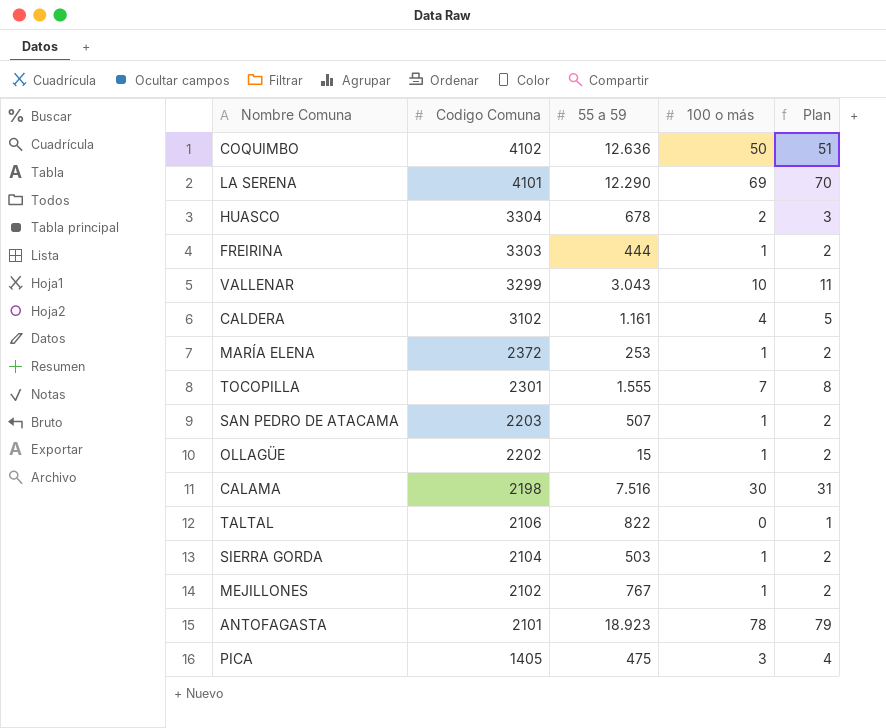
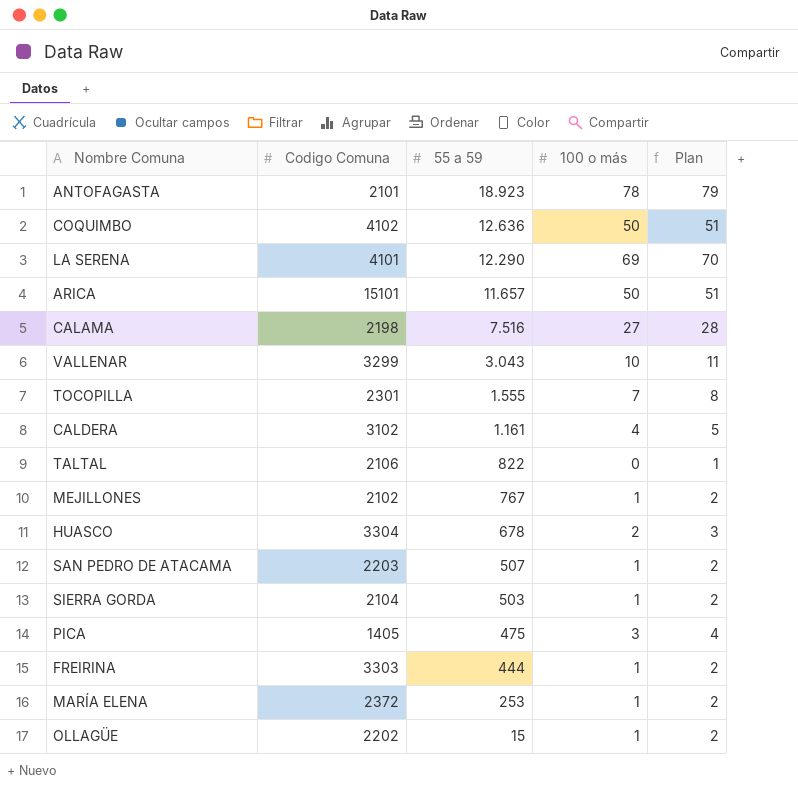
row order: Codigo Comuna descending -> 55 a 59 descending
row ARICA: none -> 15101 | 11.657 | 50 | 51
CALAMA | 100 o más: 30 -> 27
CALAMA | Plan: 31 -> 28

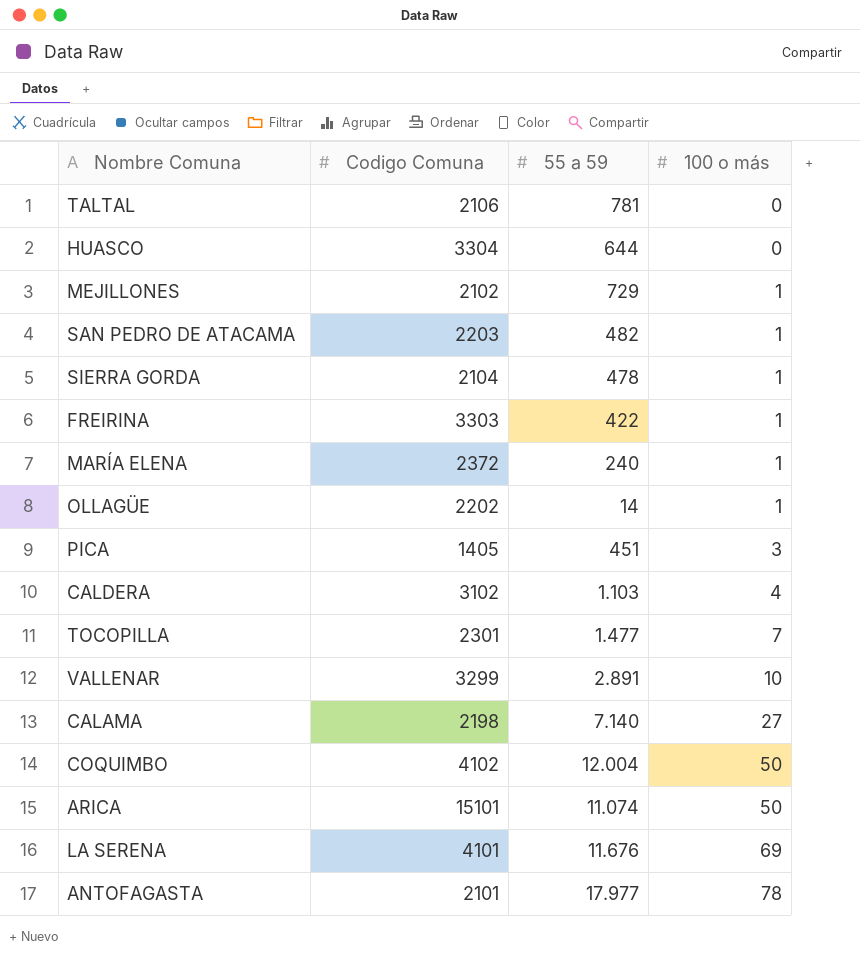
row order: 55 a 59 descending -> 100 o más ascending
column Plan | formula: [100 o más] + 1 -> none
TALTAL | 55 a 59: 822 -> 781
HUASCO | 55 a 59: 678 -> 644
HUASCO | 100 o más: 2 -> 0
MEJILLONES | 55 a 59: 767 -> 729
SAN PEDRO DE ATACAMA | 55 a 59: 507 -> 482
SIERRA GORDA | 55 a 59: 503 -> 478
FREIRINA | 55 a 59: 444 -> 422
MARÍA ELENA | 55 a 59: 253 -> 240
OLLAGÜE | 55 a 59: 15 -> 14
PICA | 55 a 59: 475 -> 451
CALDERA | 55 a 59: 1.161 -> 1.103
TOCOPILLA | 55 a 59: 1.555 -> 1.477
VALLENAR | 55 a 59: 3.043 -> 2.891
CALAMA | 55 a 59: 7.516 -> 7.140
COQUIMBO | 55 a 59: 12.636 -> 12.004
ARICA | 55 a 59: 11.657 -> 11.074
LA SERENA | 55 a 59: 12.290 -> 11.676
ANTOFAGASTA | 55 a 59: 18.923 -> 17.977

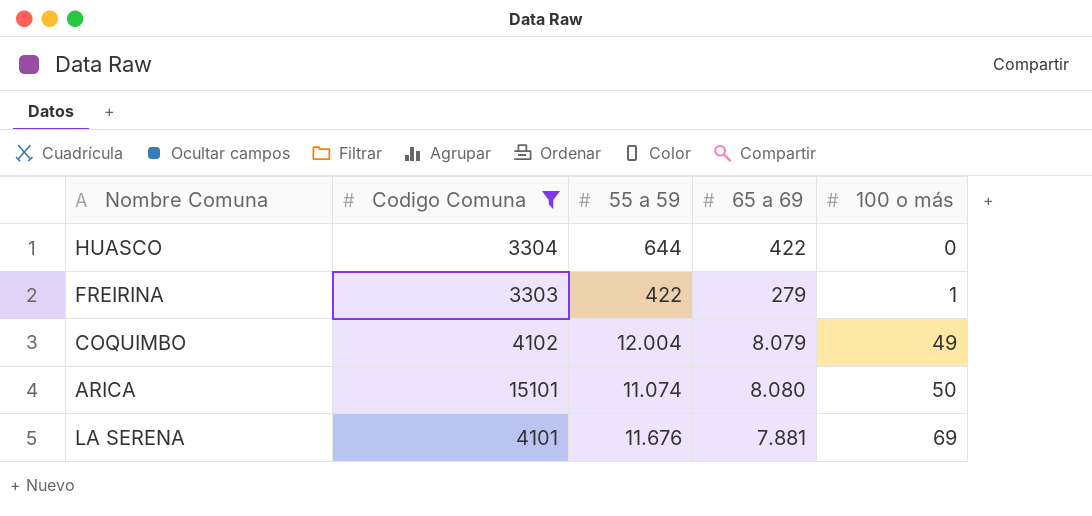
filter: none -> Codigo Comuna >= 3303
column 65 a 69 | position: none -> 4
COQUIMBO | 100 o más: 50 -> 49

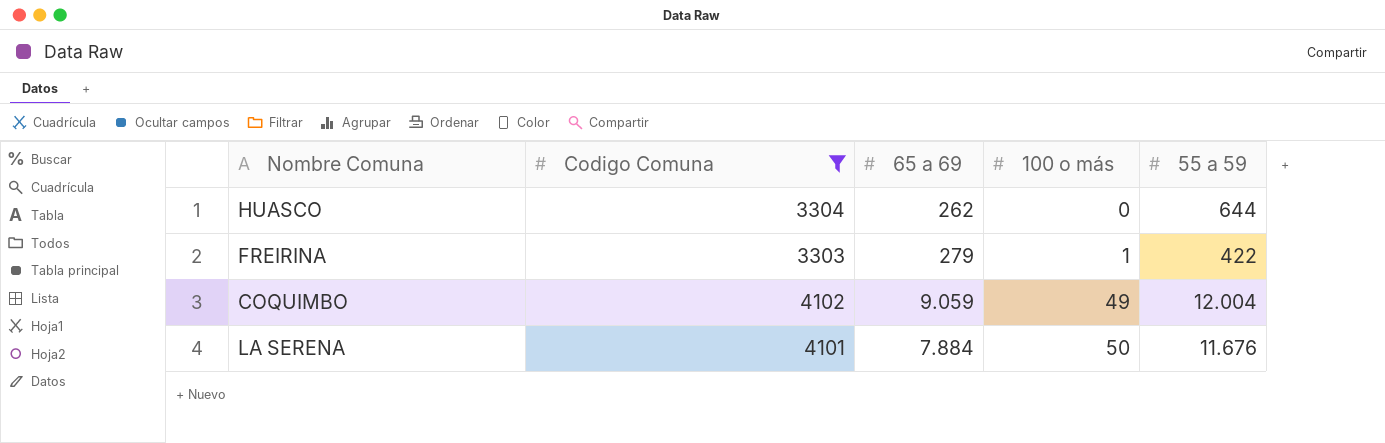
column 55 a 59 | position: 3 -> 5
row ARICA: 15101 | 11.074 | 8.080 | 50 -> none
HUASCO | 65 a 69: 422 -> 262
COQUIMBO | 65 a 69: 8.079 -> 9.059
LA SERENA | 65 a 69: 7.881 -> 7.884
LA SERENA | 100 o más: 69 -> 50

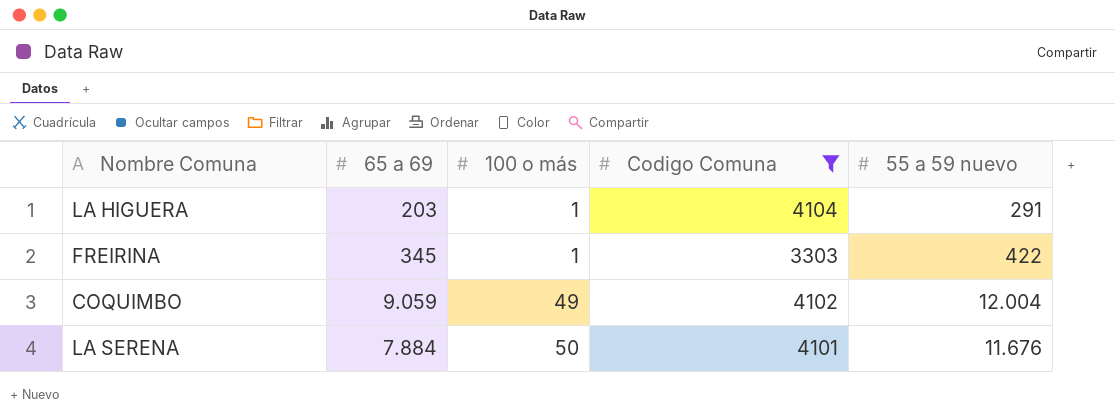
column Codigo Comuna | position: 2 -> 4
column name: 55 a 59 -> 55 a 59 nuevo
row HUASCO: 3304 | 262 | 0 | 644 -> none
row LA HIGUERA: none -> 203 | 1 | 4104 | 291
FREIRINA | 65 a 69: 279 -> 345

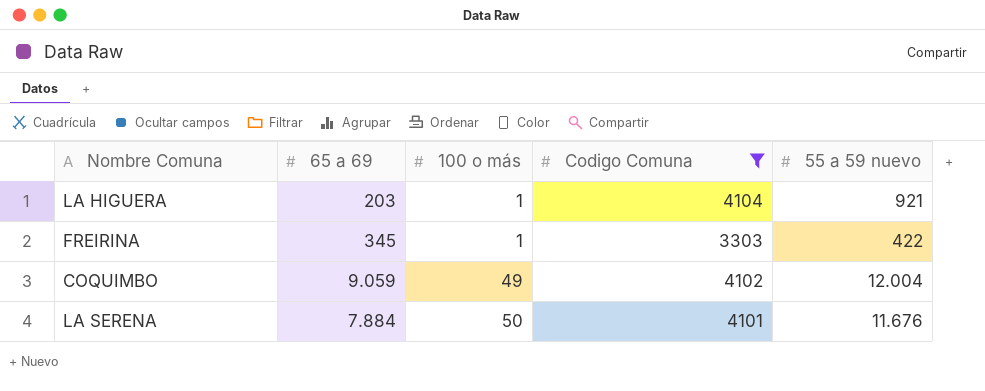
LA HIGUERA | 55 a 59 nuevo: 291 -> 921

